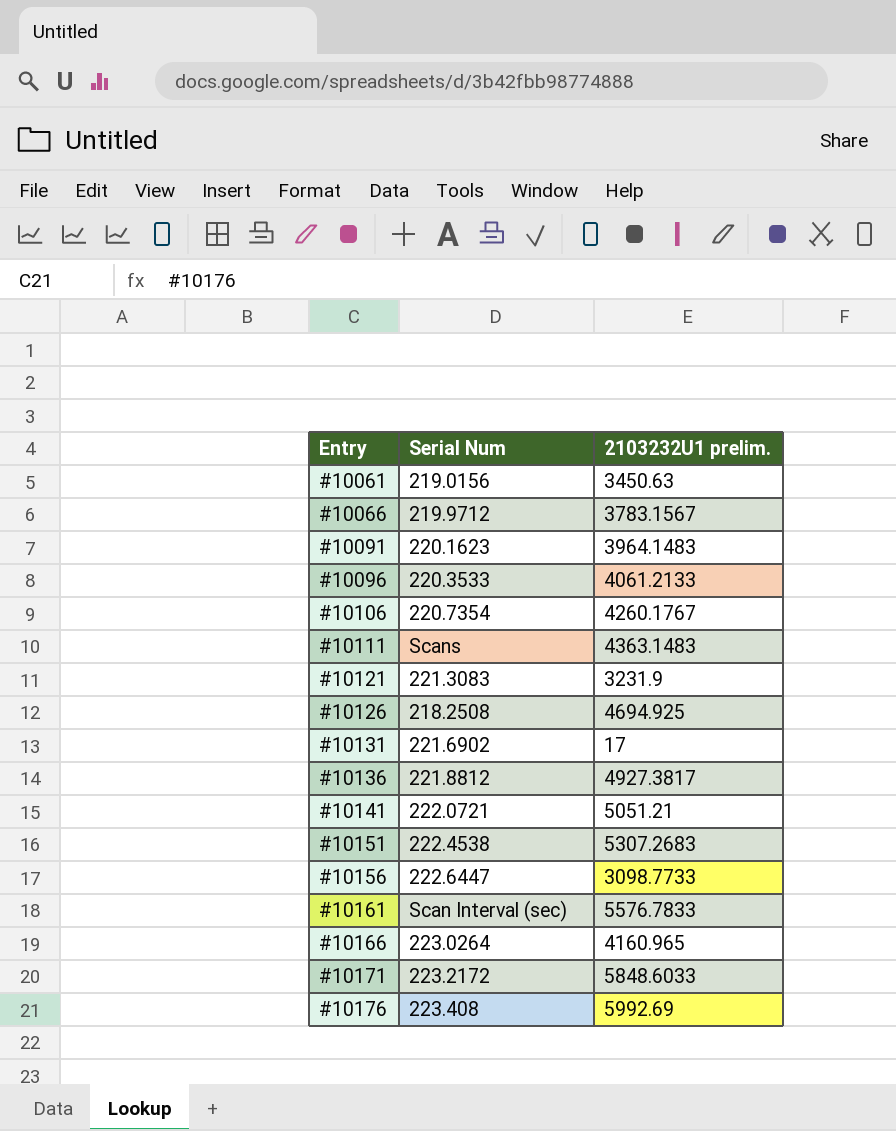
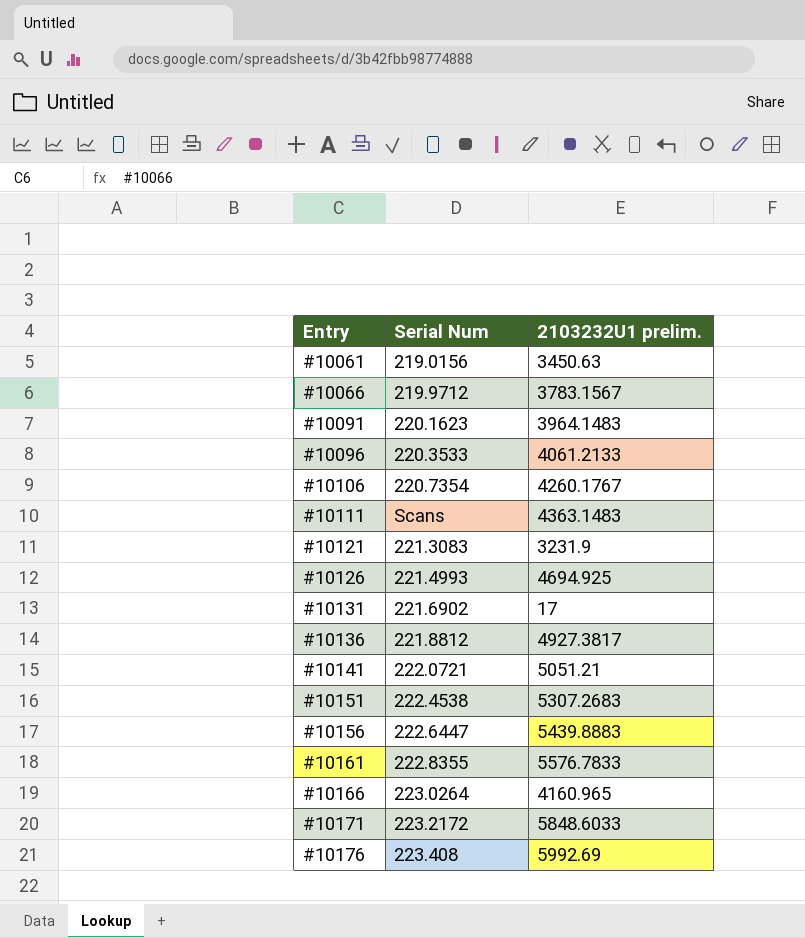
#10126 | Serial Num: 218.2508 -> 221.4993
#10156 | 2103232U1 prelim.: 3098.7733 -> 5439.8883
#10161 | Serial Num: Scan Interval (sec) -> 222.8355

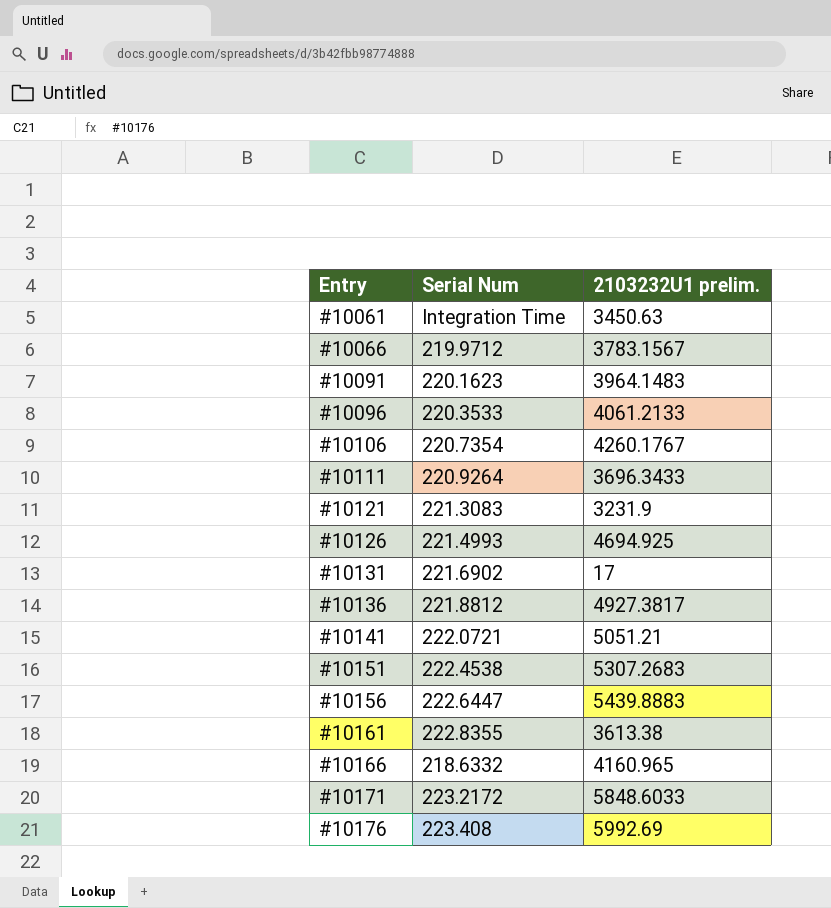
#10061 | Serial Num: 219.0156 -> Integration Time
#10111 | Serial Num: Scans -> 220.9264
#10111 | 2103232U1 prelim.: 4363.1483 -> 3696.3433
#10161 | 2103232U1 prelim.: 5576.7833 -> 3613.38
#10166 | Serial Num: 223.0264 -> 218.6332

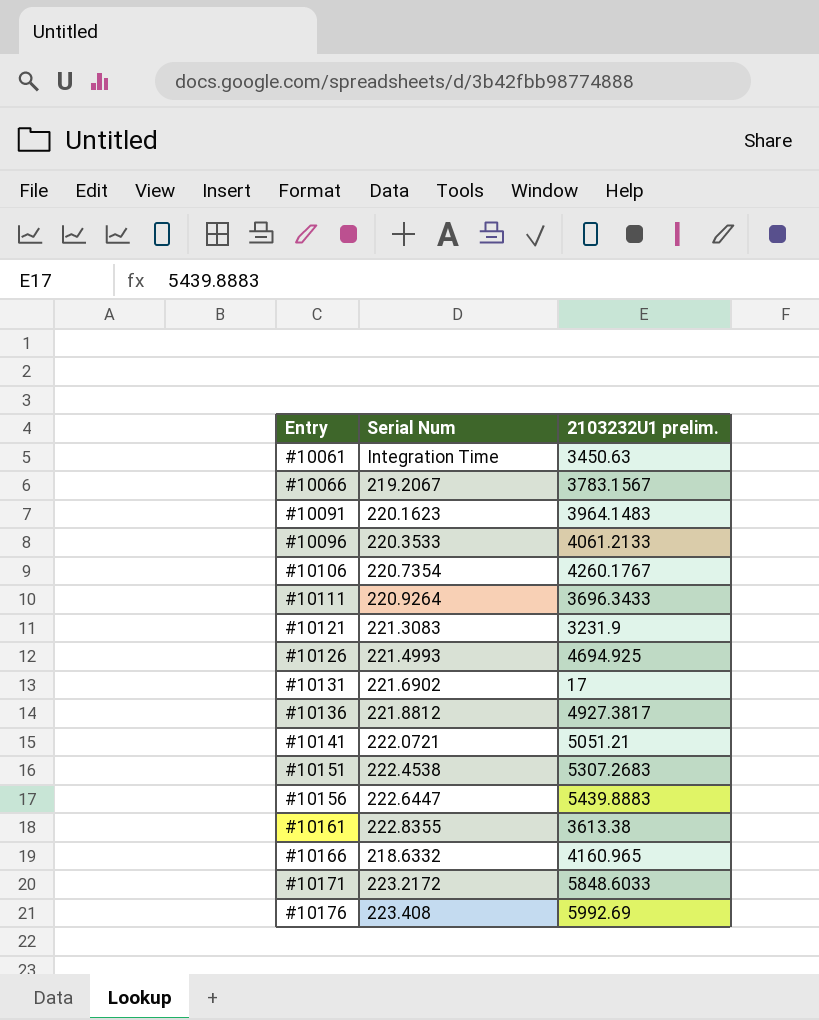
#10066 | Serial Num: 219.9712 -> 219.2067

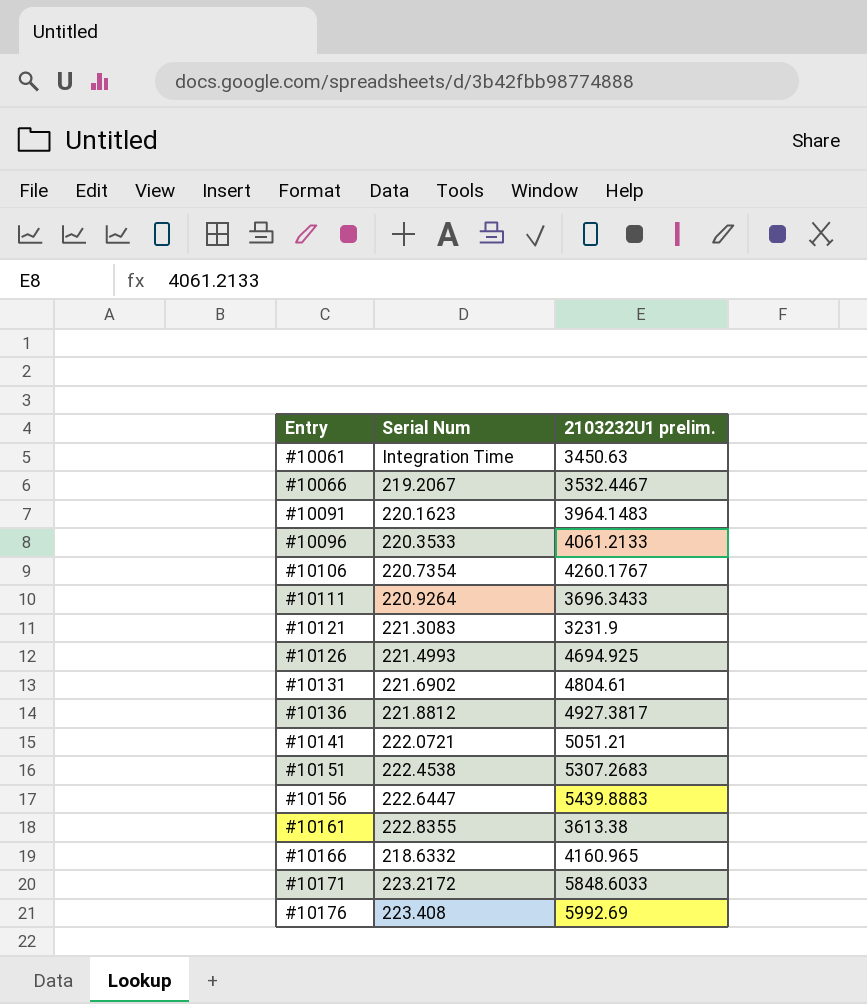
#10066 | 2103232U1 prelim.: 3783.1567 -> 3532.4467
#10131 | 2103232U1 prelim.: 17 -> 4804.61

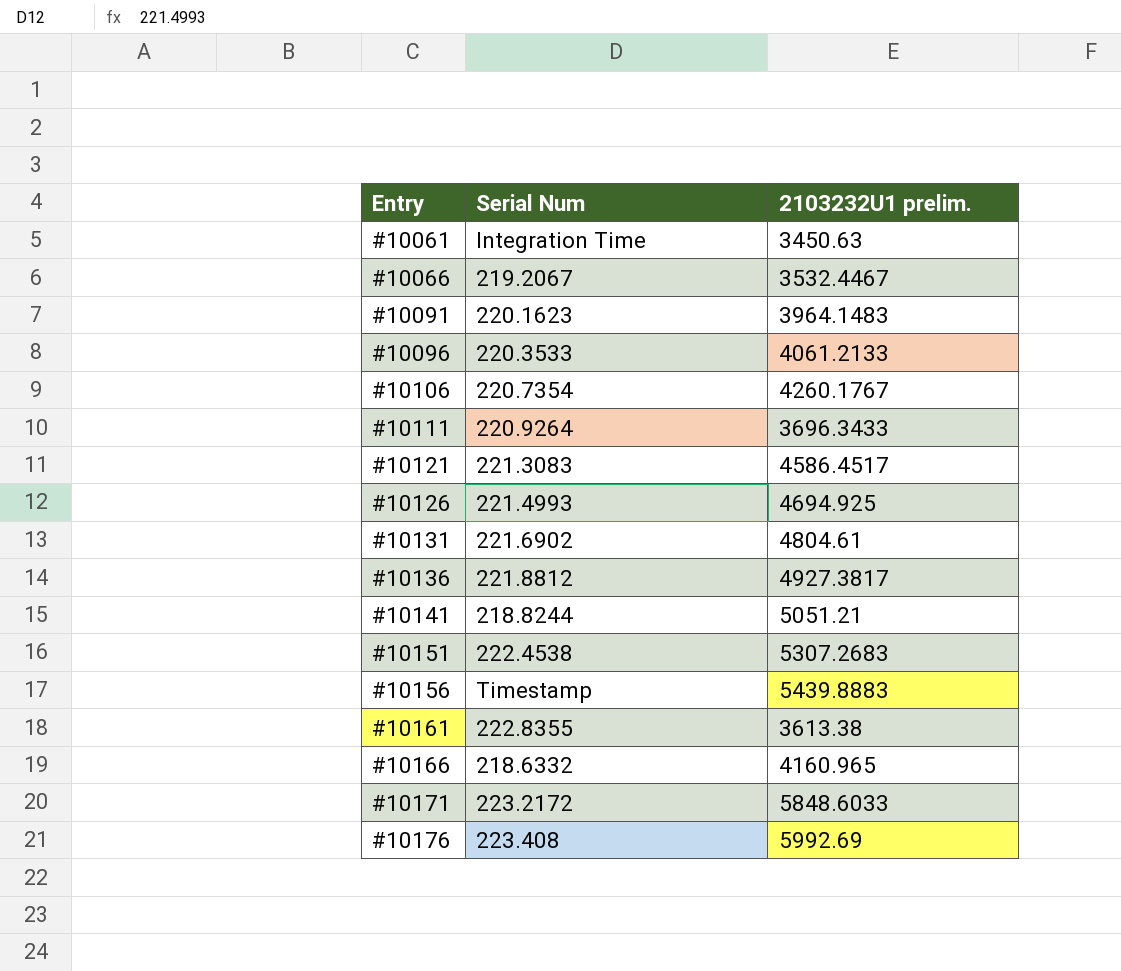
#10121 | 2103232U1 prelim.: 3231.9 -> 4586.4517
#10141 | Serial Num: 222.0721 -> 218.8244
#10156 | Serial Num: 222.6447 -> Timestamp

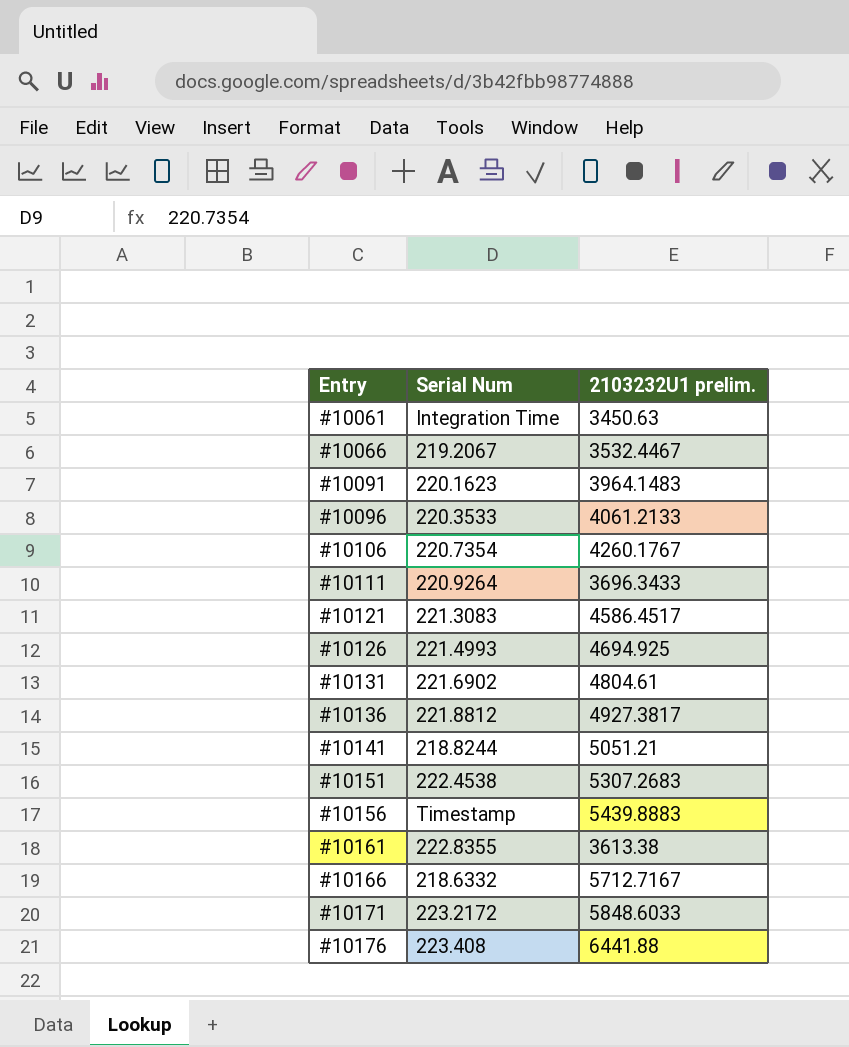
#10166 | 2103232U1 prelim.: 4160.965 -> 5712.7167
#10176 | 2103232U1 prelim.: 5992.69 -> 6441.88

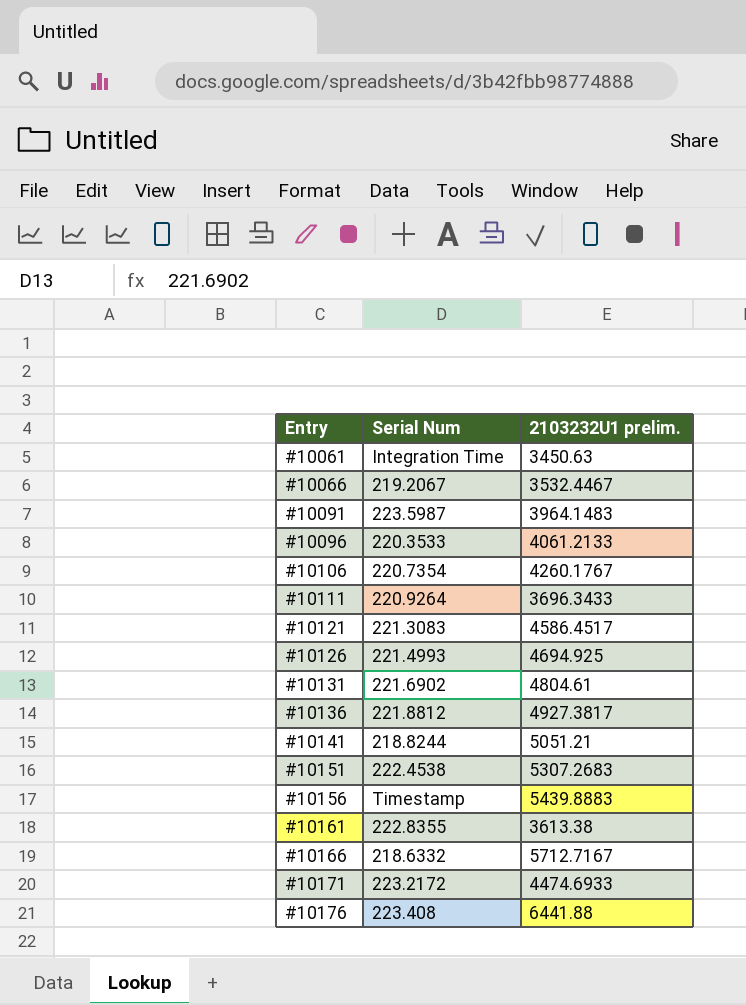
#10091 | Serial Num: 220.1623 -> 223.5987
#10171 | 2103232U1 prelim.: 5848.6033 -> 4474.6933

